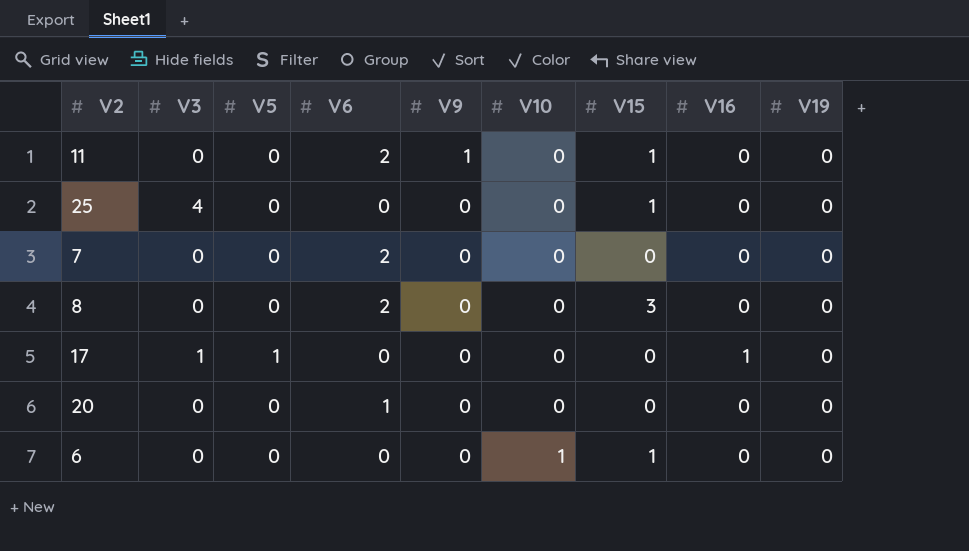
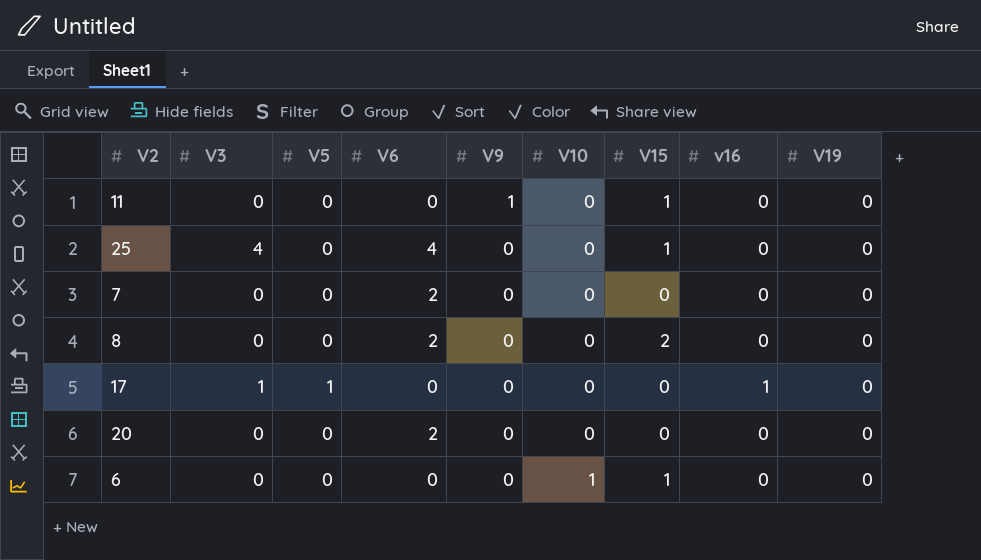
column name: V16 -> v16
11 | V6: 2 -> 0
25 | V6: 0 -> 4
8 | V15: 3 -> 2
20 | V6: 1 -> 2

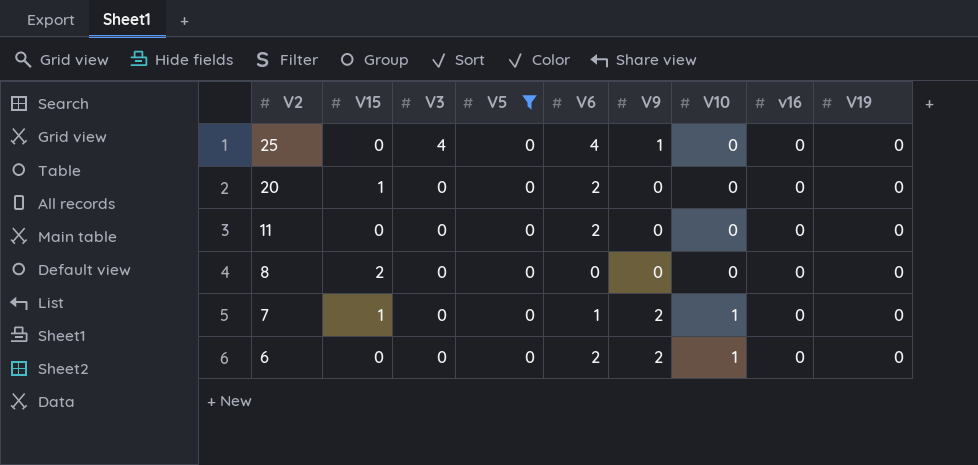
filter: none -> V5 = 0
row order: V9 descending -> V2 descending
column V15 | position: 7 -> 2
25 | V15: 1 -> 0
25 | V9: 0 -> 1
20 | V15: 0 -> 1
11 | V15: 1 -> 0
11 | V6: 0 -> 2
11 | V9: 1 -> 0
8 | V6: 2 -> 0
7 | V15: 0 -> 1
7 | V6: 2 -> 1
7 | V9: 0 -> 2
7 | V10: 0 -> 1
6 | V15: 1 -> 0
6 | V6: 0 -> 2
6 | V9: 0 -> 2

